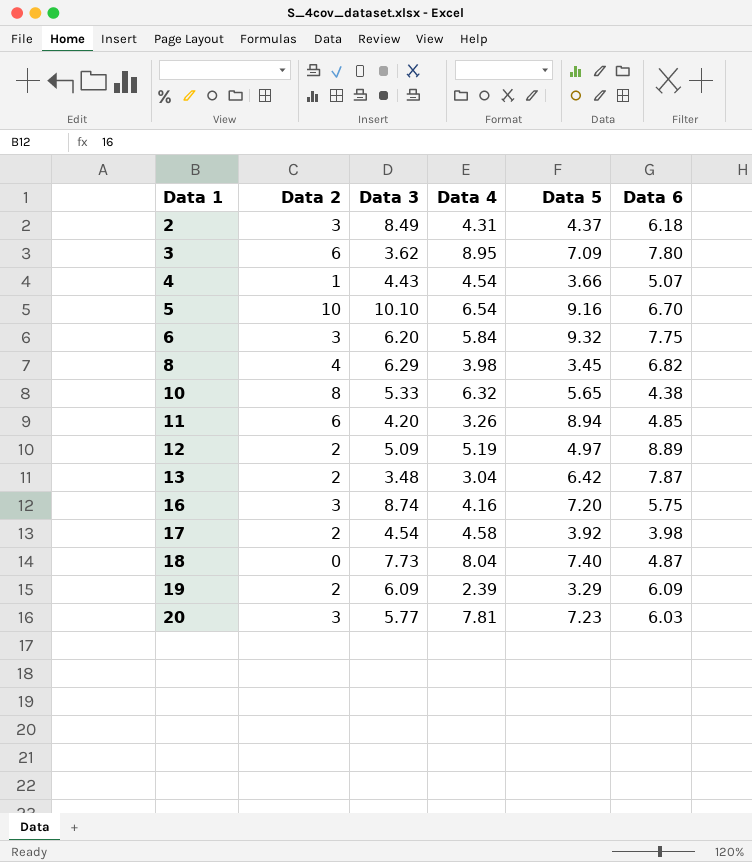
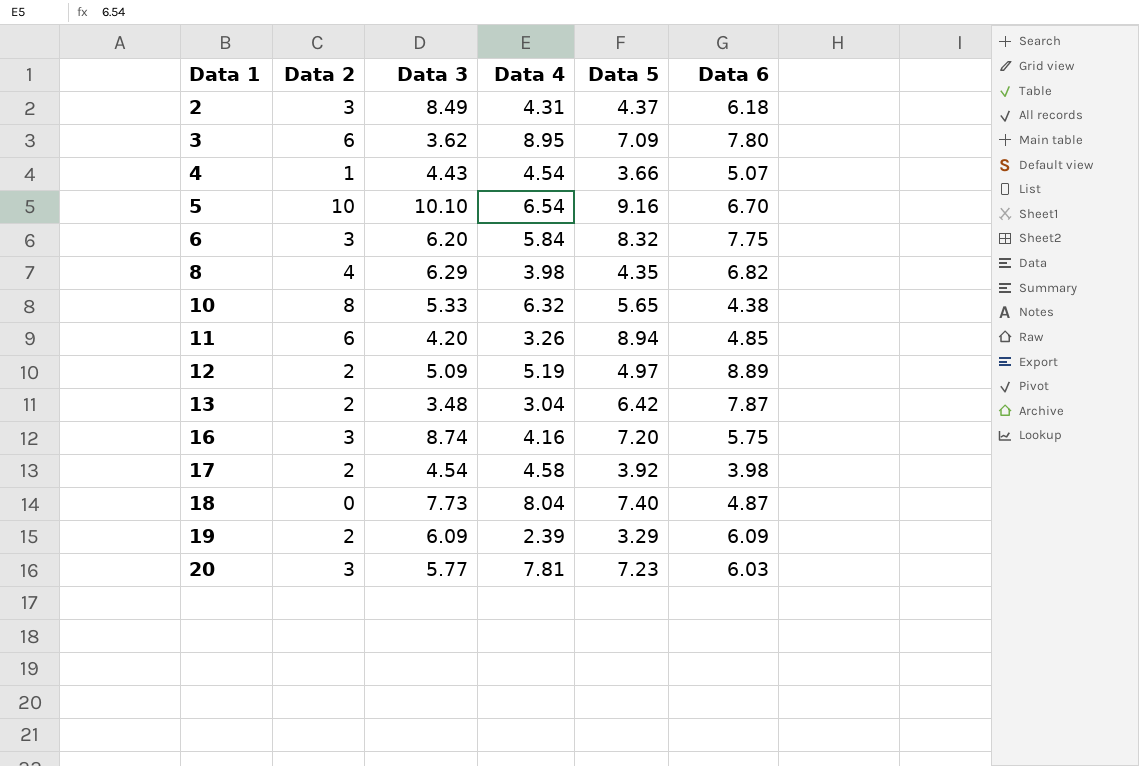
6 | Data 5: 9.32 -> 8.32
8 | Data 5: 3.45 -> 4.35

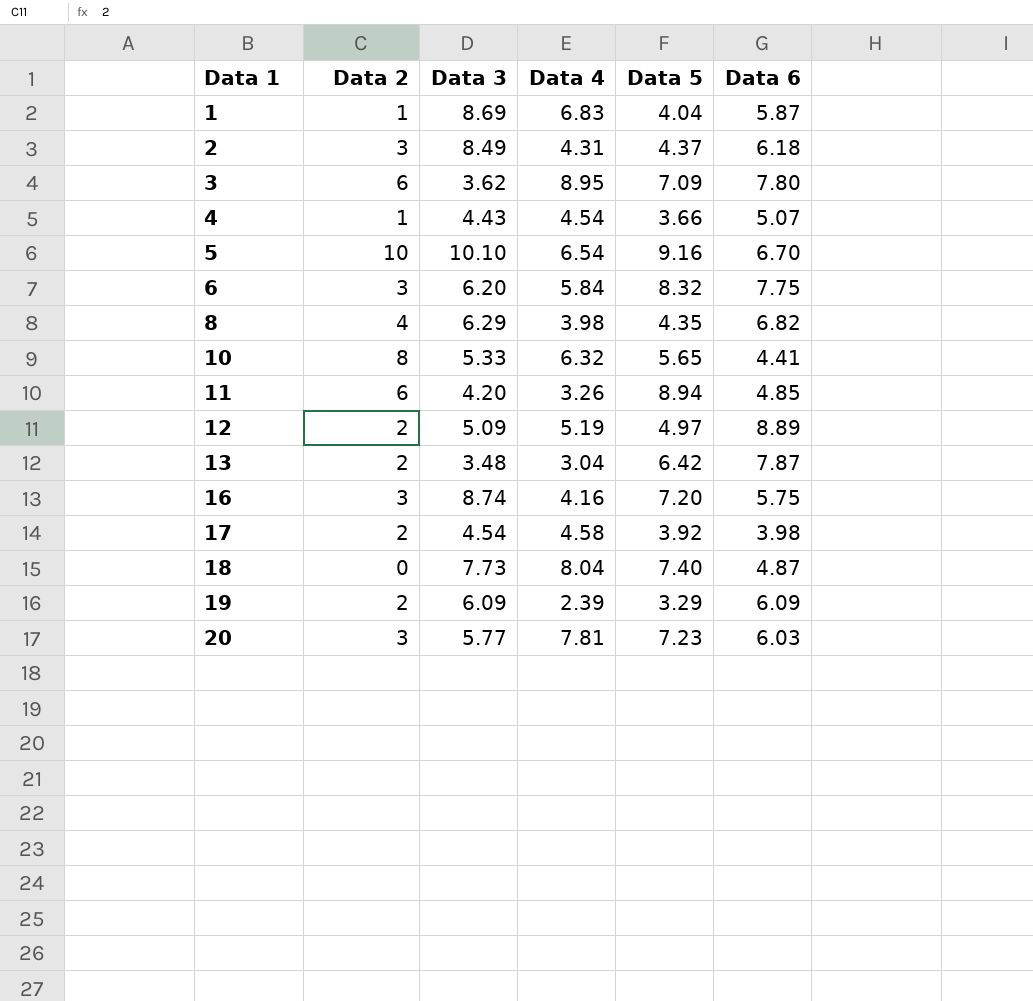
row 1: none -> 1 | 8.69 | 6.83 | 4.04 | 5.87
10 | Data 6: 4.38 -> 4.41

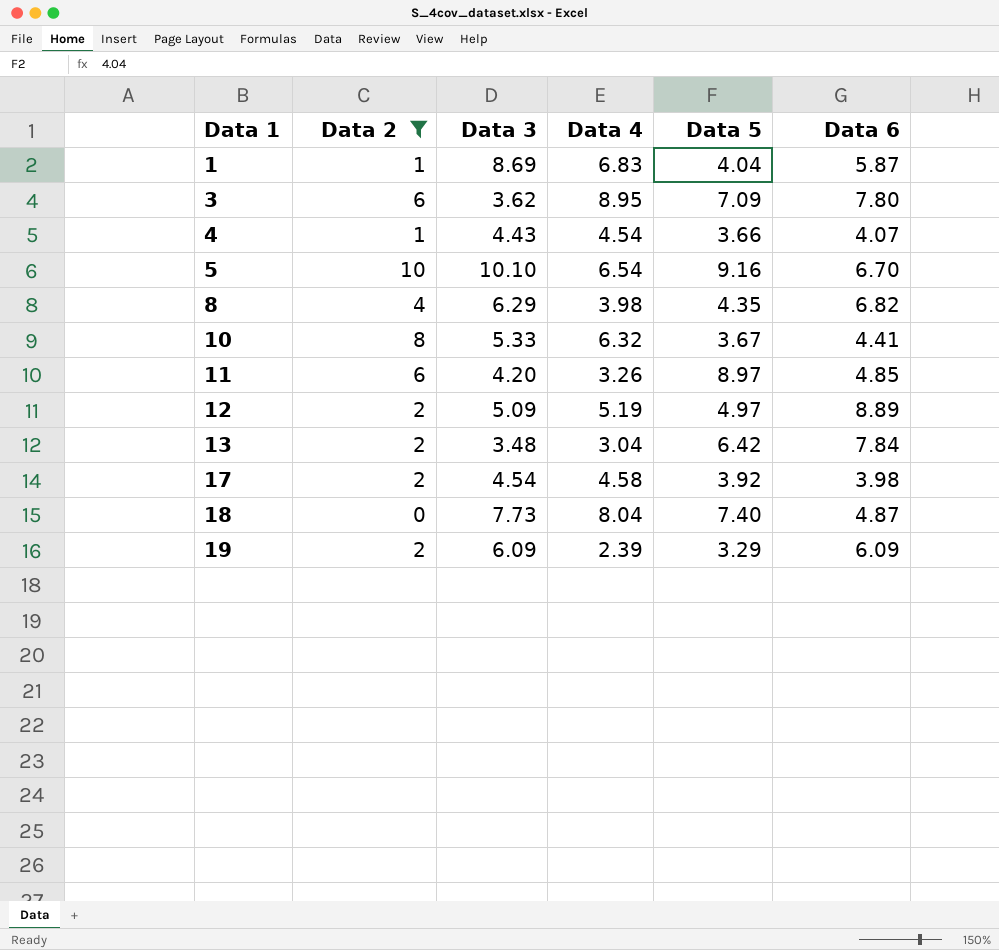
filter: none -> Data 2 != 3
4 | Data 6: 5.07 -> 4.07
10 | Data 5: 5.65 -> 3.67
11 | Data 5: 8.94 -> 8.97
13 | Data 6: 7.87 -> 7.84

